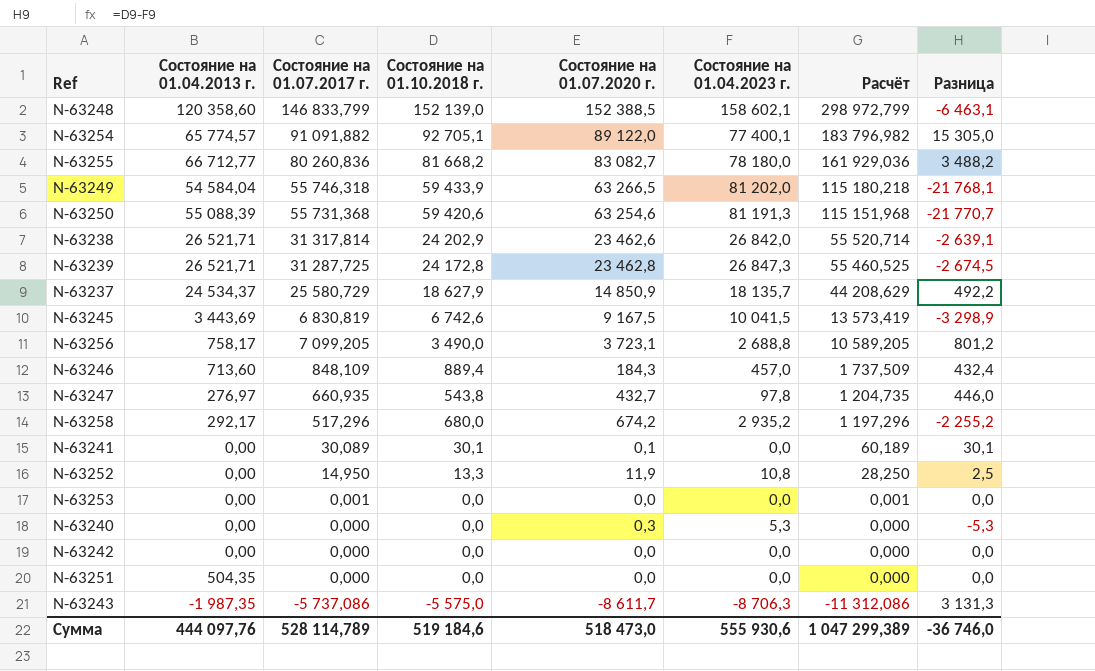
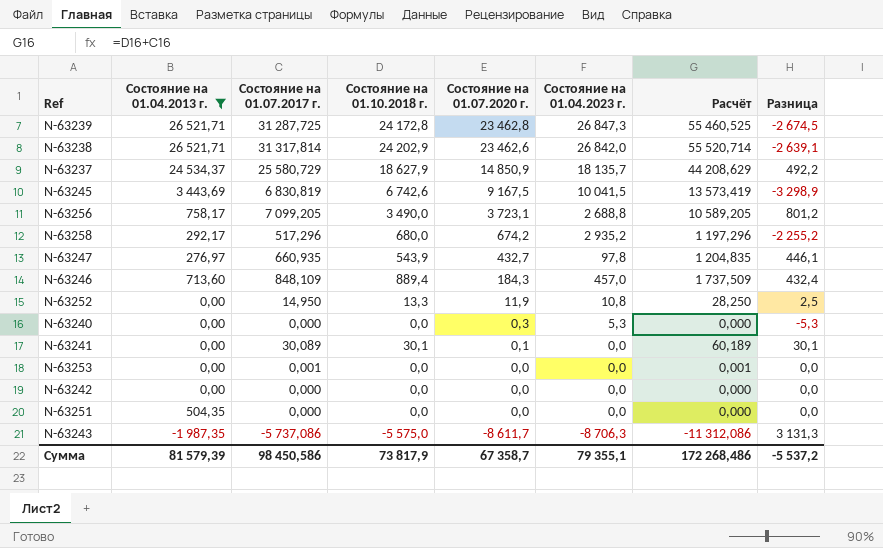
filter: none -> Состояние на 01.04.2013 г. <= 26 521,71
row order: Расчёт descending -> Состояние на 01.07.2020 г. descending
N-63247 | Состояние на 01.10.2018 г.: 543,8 -> 543,9
N-63247 | Расчёт: 1 204,735 -> 1 204,835
N-63247 | Разница: 446,0 -> 446,1
Сумма | Состояние на 01.04.2013 г.: 444 097,76 -> 81 579,39
Сумма | Состояние на 01.07.2017 г.: 528 114,789 -> 98 450,586
Сумма | Состояние на 01.10.2018 г.: 519 184,6 -> 73 817,9
Сумма | Состояние на 01.07.2020 г.: 518 473,0 -> 67 358,7
Сумма | Состояние на 01.04.2023 г.: 555 930,6 -> 79 355,1
Сумма | Расчёт: 1 047 299,389 -> 172 268,486
Сумма | Разница: -36 746,0 -> -5 537,2

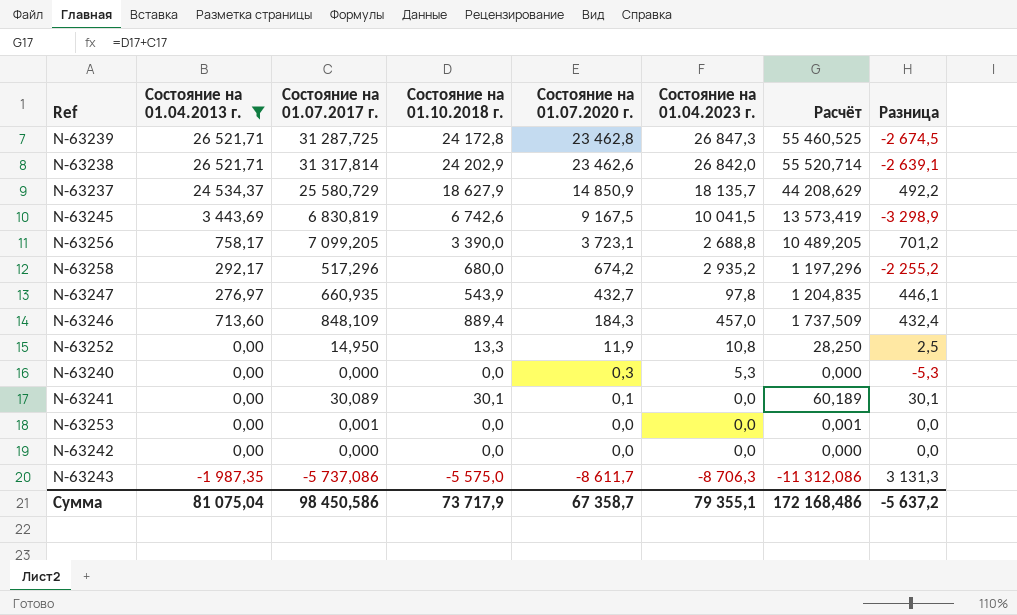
row N-63251: 504,35 | 0,000 | 0,0 | 0,0 | 0,0 | 0,000 | 0,0 -> none
N-63256 | Состояние на 01.10.2018 г.: 3 490,0 -> 3 390,0
N-63256 | Расчёт: 10 589,205 -> 10 489,205
N-63256 | Разница: 801,2 -> 701,2
Сумма | Состояние на 01.04.2013 г.: 81 579,39 -> 81 075,04
Сумма | Состояние на 01.10.2018 г.: 73 817,9 -> 73 717,9
Сумма | Расчёт: 172 268,486 -> 172 168,486
Сумма | Разница: -5 537,2 -> -5 637,2

